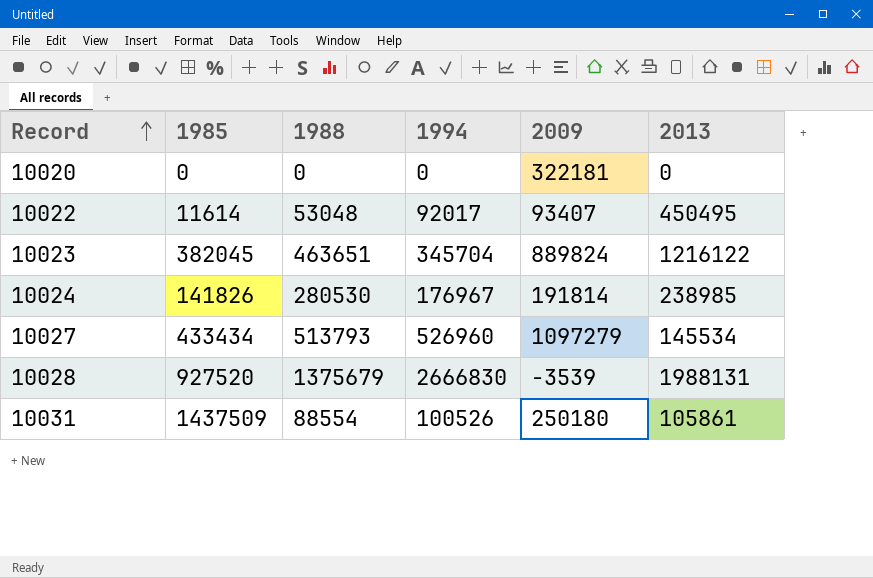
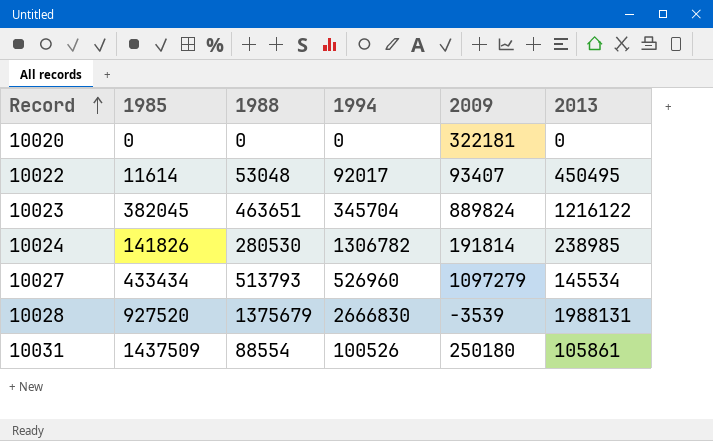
10024 | 1994: 176967 -> 1306782

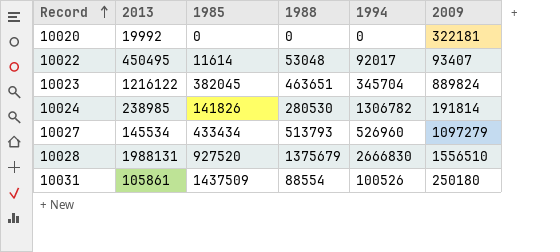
column 2013 | position: 6 -> 2
10020 | 2013: 0 -> 19992
10028 | 2009: -3539 -> 1556510

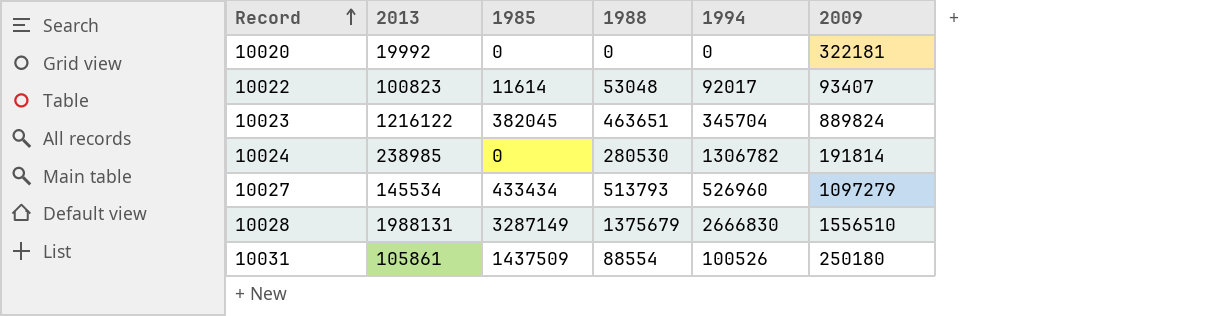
10022 | 2013: 450495 -> 100823
10024 | 1985: 141826 -> 0
10028 | 1985: 927520 -> 3287149

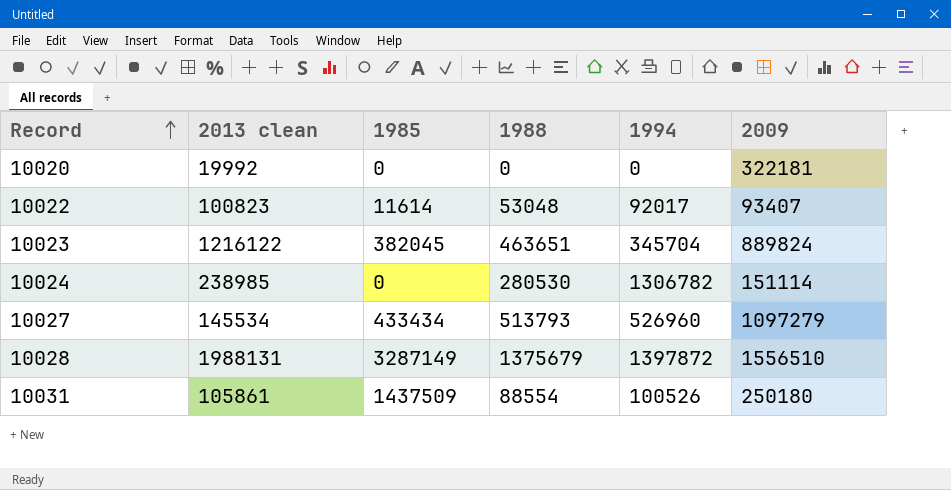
column name: 2013 -> 2013 clean
10024 | 2009: 191814 -> 151114
10028 | 1994: 2666830 -> 1397872

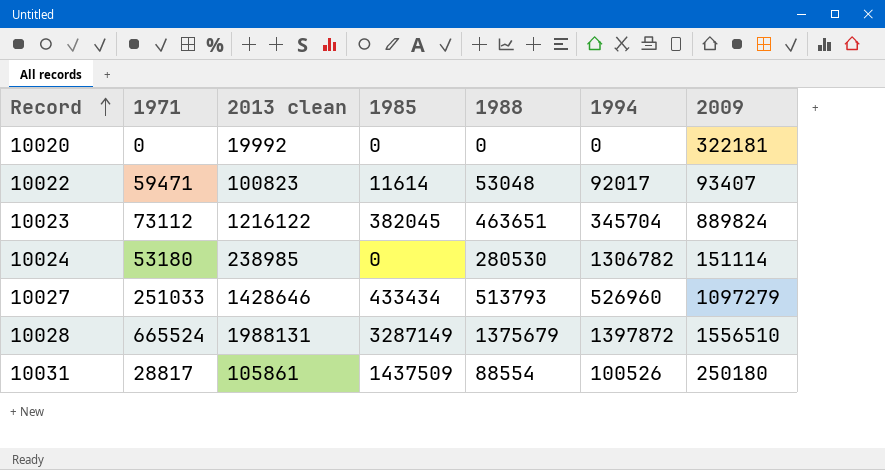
column 1971 | position: none -> 2
10027 | 2013 clean: 145534 -> 1428646

